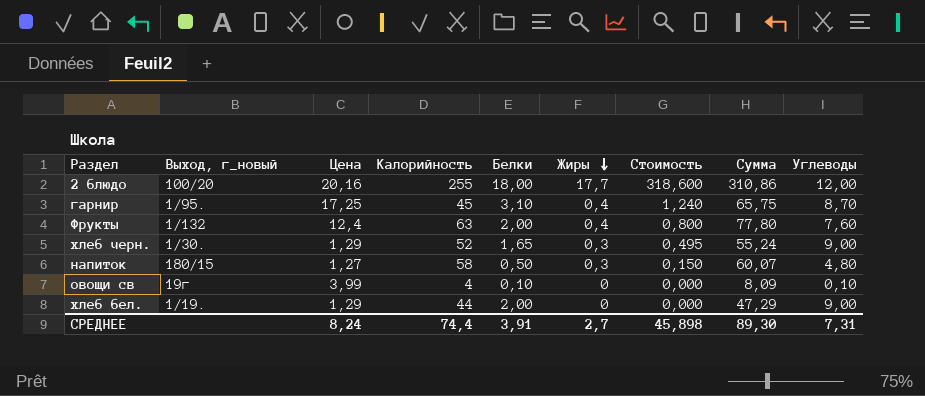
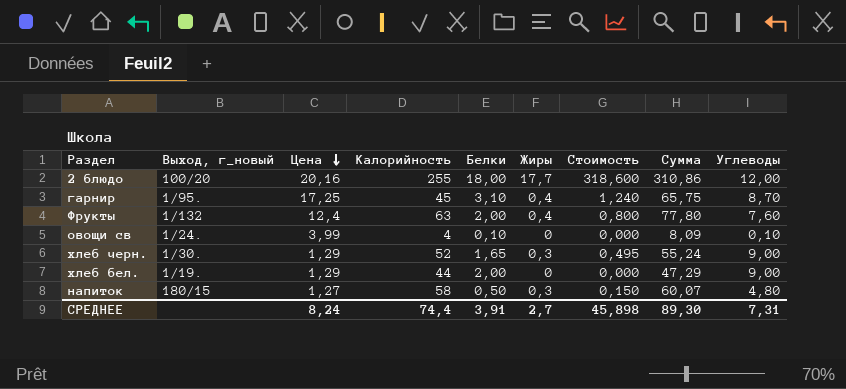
row order: Жиры descending -> Цена descending
овощи св | Выход, г_новый: 19г -> 1/24.

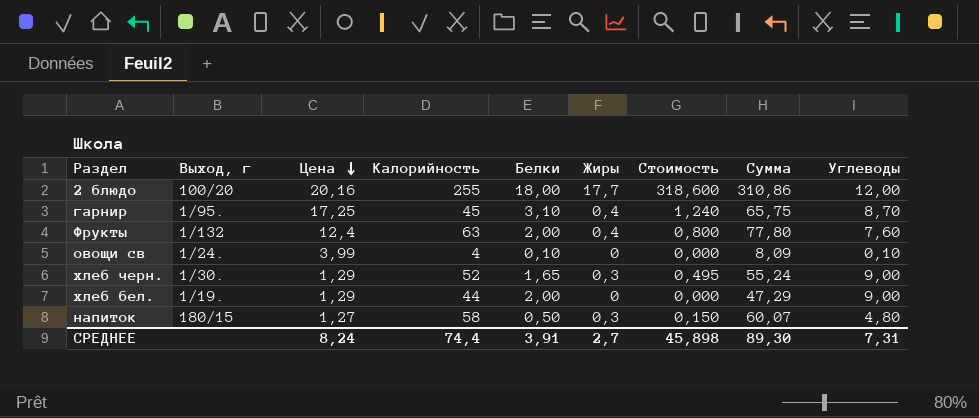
column name: Выход, г_новый -> Выход, г

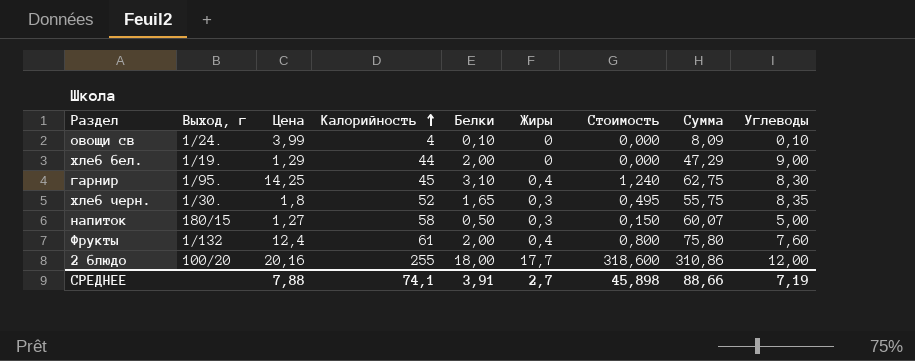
row order: Цена descending -> Калорийность ascending
гарнир | Цена: 17,25 -> 14,25
гарнир | Сумма: 65,75 -> 62,75
гарнир | Углеводы: 8,70 -> 8,30
хлеб черн. | Цена: 1,29 -> 1,8
хлеб черн. | Сумма: 55,24 -> 55,75
хлеб черн. | Углеводы: 9,00 -> 8,35
напиток | Углеводы: 4,80 -> 5,00
Фрукты | Калорийность: 63 -> 61
Фрукты | Сумма: 77,80 -> 75,80
СРЕДНЕЕ | Цена: 8,24 -> 7,88
СРЕДНЕЕ | Калорийность: 74,4 -> 74,1
СРЕДНЕЕ | Сумма: 89,30 -> 88,66
СРЕДНЕЕ | Углеводы: 7,31 -> 7,19

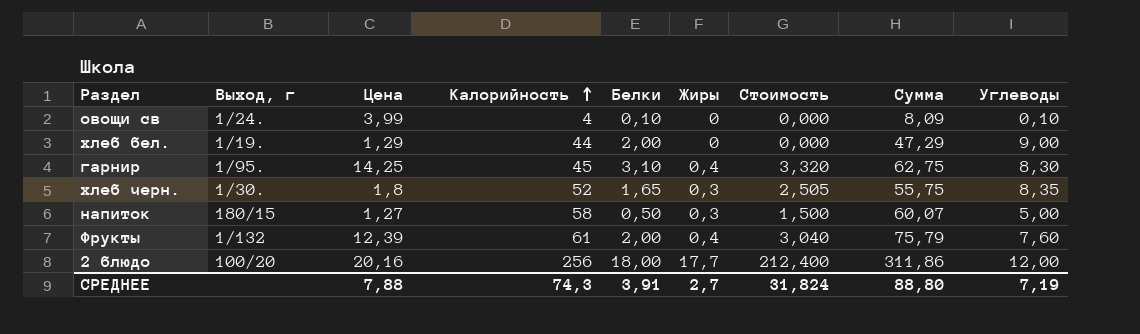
column Стоимость | formula: [Белки] * [Жиры] -> [Жиры] * [Углеводы]
Фрукты | Цена: 12,4 -> 12,39
Фрукты | Сумма: 75,80 -> 75,79
2 блюдо | Калорийность: 255 -> 256
2 блюдо | Сумма: 310,86 -> 311,86
СРЕДНЕЕ | Калорийность: 74,1 -> 74,3
СРЕДНЕЕ | Стоимость: 45,898 -> 31,824
СРЕДНЕЕ | Сумма: 88,66 -> 88,80

